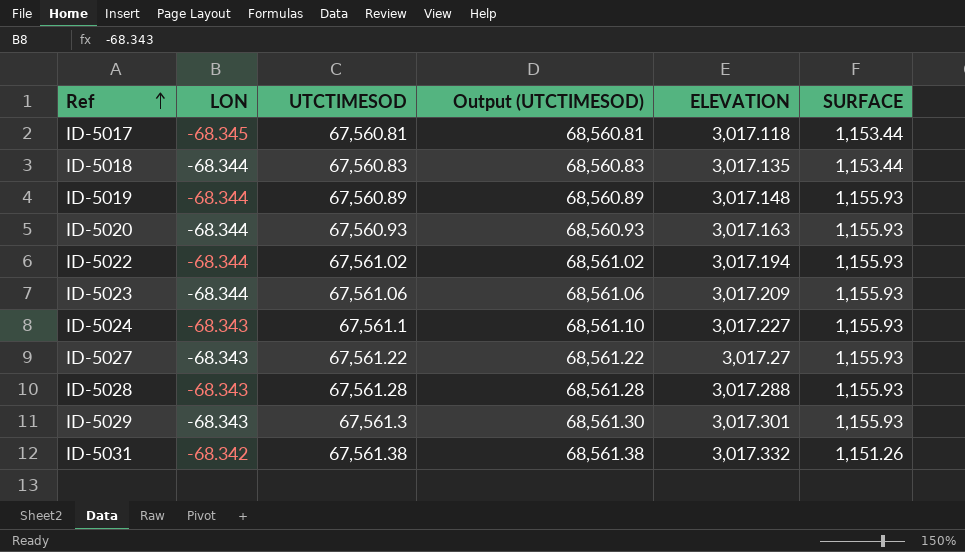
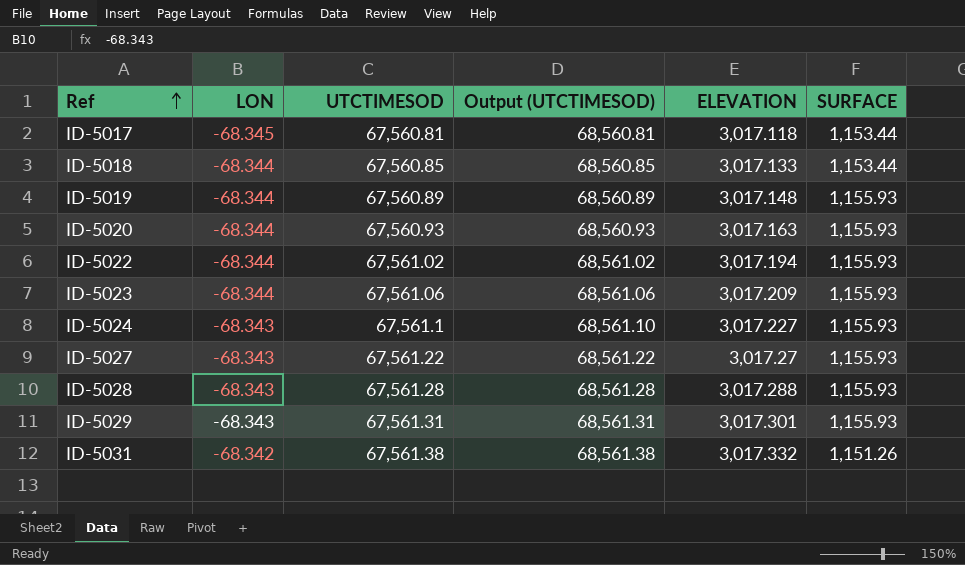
ID-5018 | UTCTIMESOD: 67,560.83 -> 67,560.85
ID-5018 | Output (UTCTIMESOD): 68,560.83 -> 68,560.85
ID-5018 | ELEVATION: 3,017.135 -> 3,017.133
ID-5029 | UTCTIMESOD: 67,561.3 -> 67,561.31
ID-5029 | Output (UTCTIMESOD): 68,561.30 -> 68,561.31

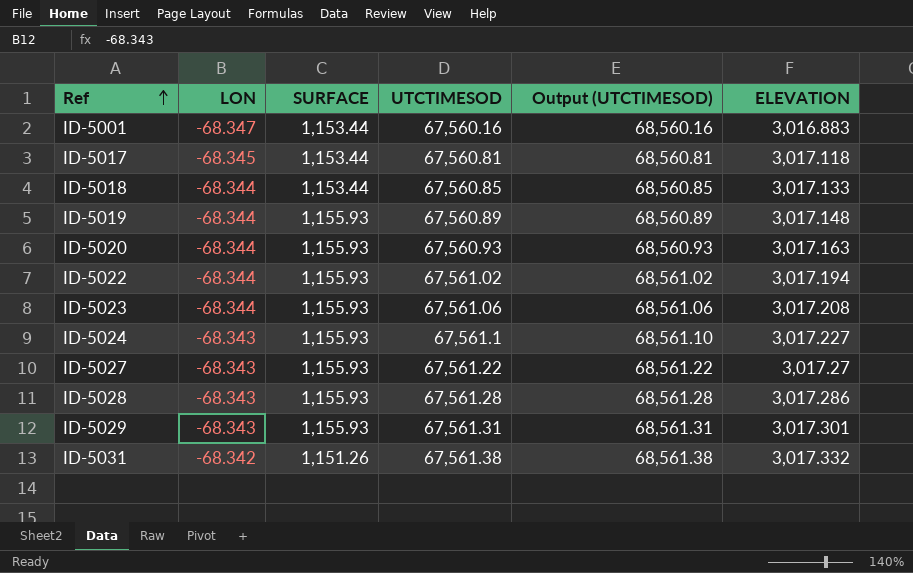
column SURFACE | position: 6 -> 3
row ID-5001: none -> -68.347 | 1,153.44 | 67,560.16 | 68,560.16 | 3,016.883
ID-5023 | ELEVATION: 3,017.209 -> 3,017.208
ID-5028 | ELEVATION: 3,017.288 -> 3,017.286

